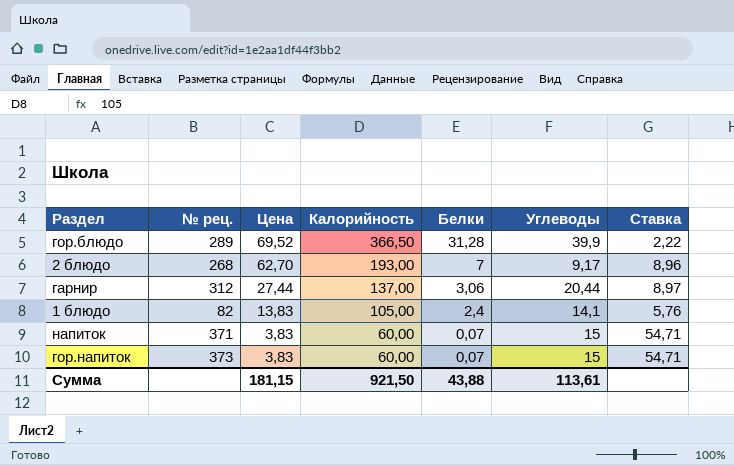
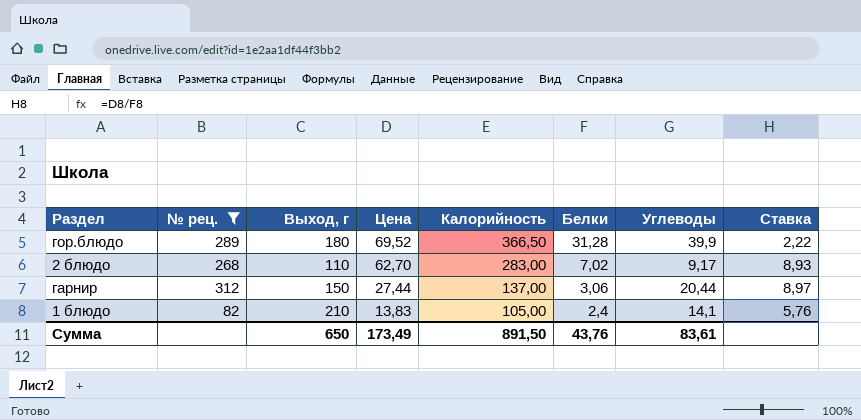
filter: none -> № рец. <= 312
column Выход, г | position: none -> 3
2 блюдо | Калорийность: 193,00 -> 283,00
2 блюдо | Белки: 7 -> 7,02
2 блюдо | Ставка: 8,96 -> 8,93
Сумма | Цена: 181,15 -> 173,49
Сумма | Калорийность: 921,50 -> 891,50
Сумма | Белки: 43,88 -> 43,76
Сумма | Углеводы: 113,61 -> 83,61

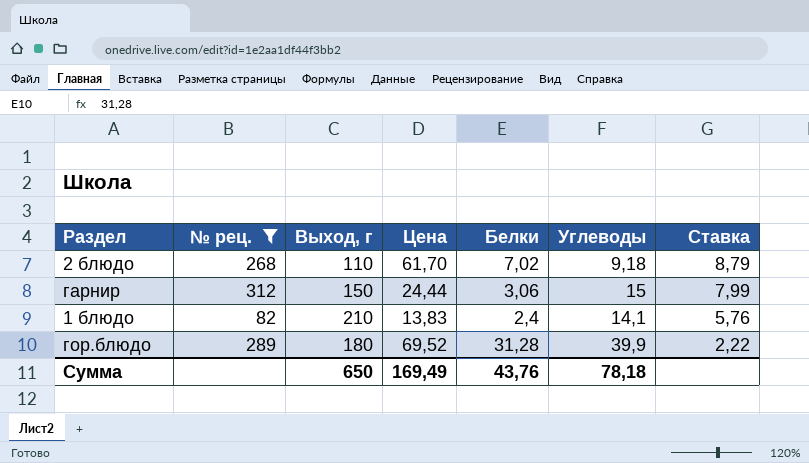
row order: Цена descending -> Ставка descending
column Калорийность | position: 5 -> none
2 блюдо | Цена: 62,70 -> 61,70
2 блюдо | Углеводы: 9,17 -> 9,18
2 блюдо | Ставка: 8,93 -> 8,79
гарнир | Цена: 27,44 -> 24,44
гарнир | Углеводы: 20,44 -> 15
гарнир | Ставка: 8,97 -> 7,99
Сумма | Цена: 173,49 -> 169,49
Сумма | Углеводы: 83,61 -> 78,18

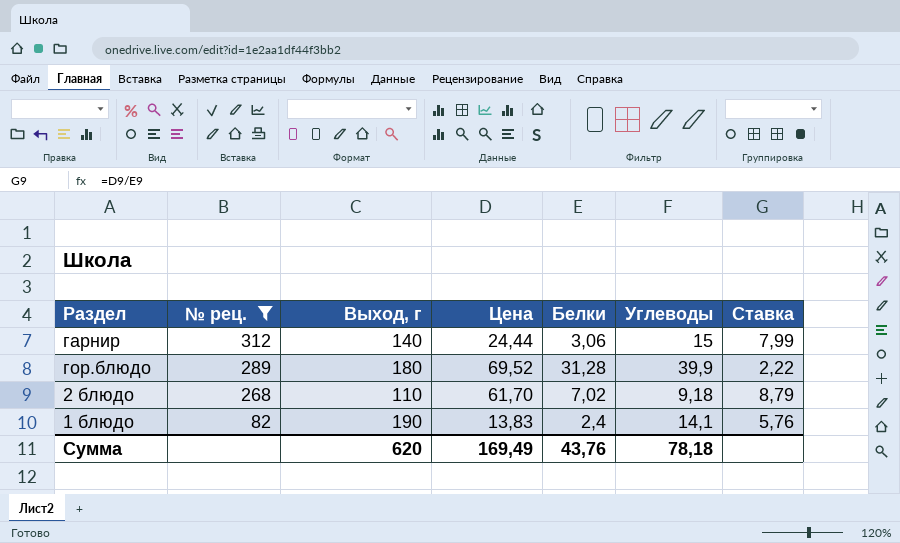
row order: Ставка descending -> № рец. descending
гарнир | Выход, г: 150 -> 140
1 блюдо | Выход, г: 210 -> 190
Сумма | Выход, г: 650 -> 620

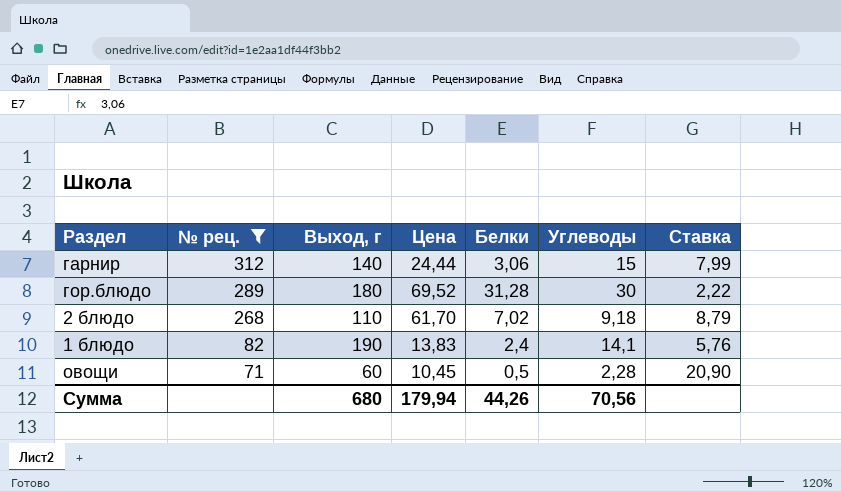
гор.блюдо | Углеводы: 39,9 -> 30
row овощи: none -> 71 | 60 | 10,45 | 0,5 | 2,28 | 20,90
Сумма | Выход, г: 620 -> 680
Сумма | Цена: 169,49 -> 179,94
Сумма | Белки: 43,76 -> 44,26
Сумма | Углеводы: 78,18 -> 70,56

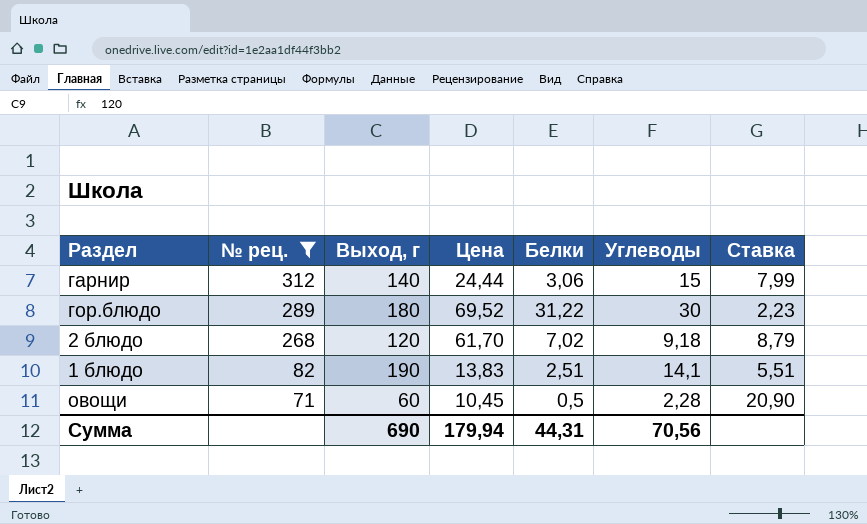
гор.блюдо | Белки: 31,28 -> 31,22
гор.блюдо | Ставка: 2,22 -> 2,23
2 блюдо | Выход, г: 110 -> 120
1 блюдо | Белки: 2,4 -> 2,51
1 блюдо | Ставка: 5,76 -> 5,51
Сумма | Выход, г: 680 -> 690
Сумма | Белки: 44,26 -> 44,31

